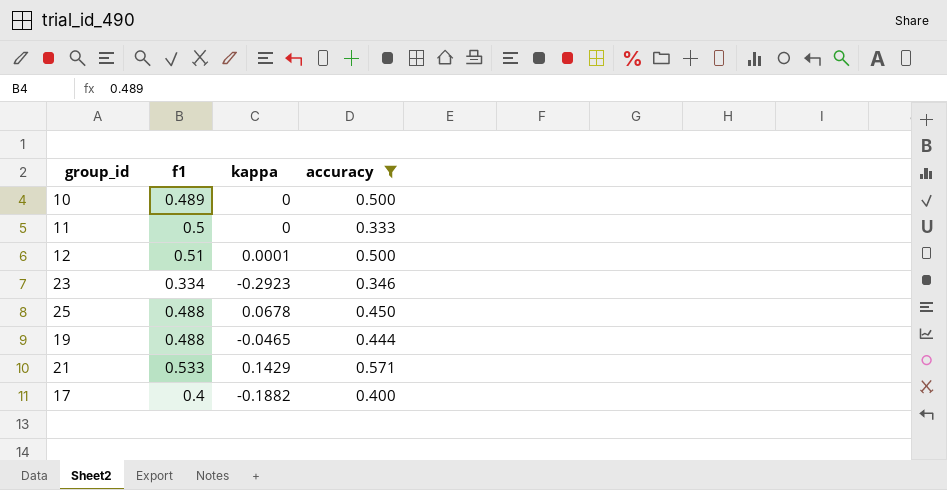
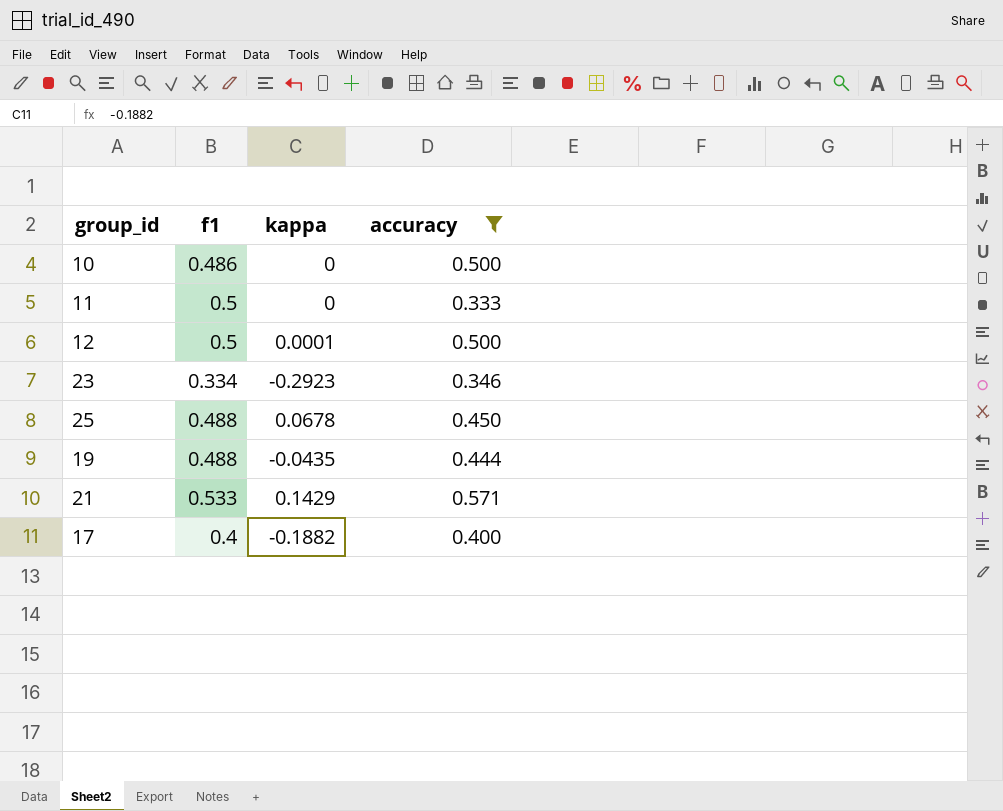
10 | f1: 0.489 -> 0.486
12 | f1: 0.51 -> 0.5
19 | kappa: -0.0465 -> -0.0435

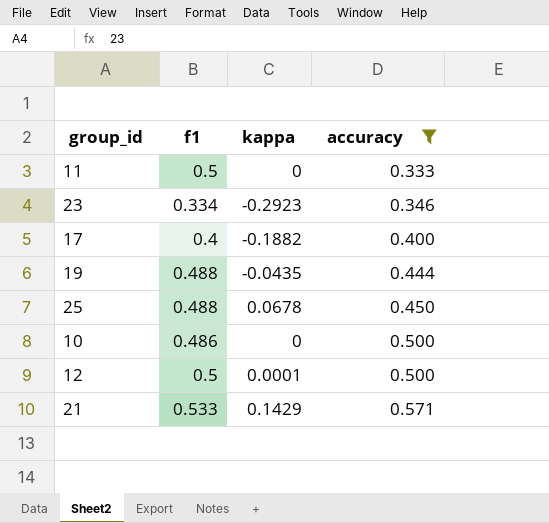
row order: none -> accuracy ascending

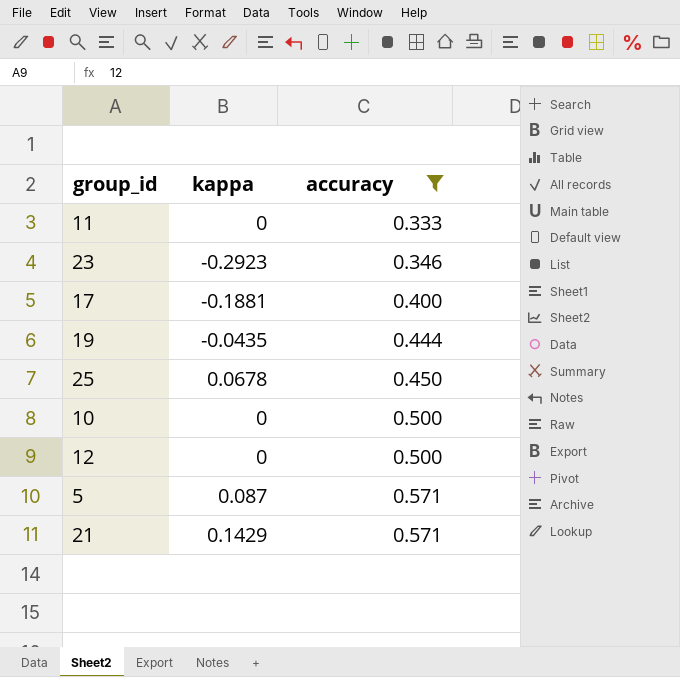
column f1 | position: 2 -> none
17 | kappa: -0.1882 -> -0.1881
12 | kappa: 0.0001 -> 0
row 5: none -> 0.087 | 0.571

